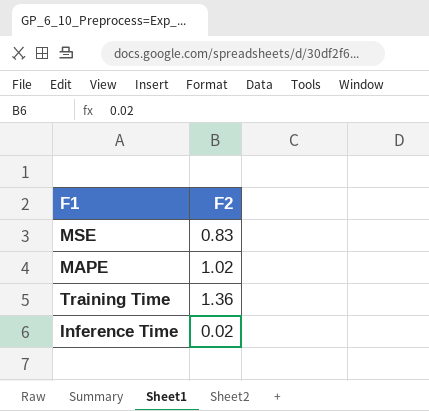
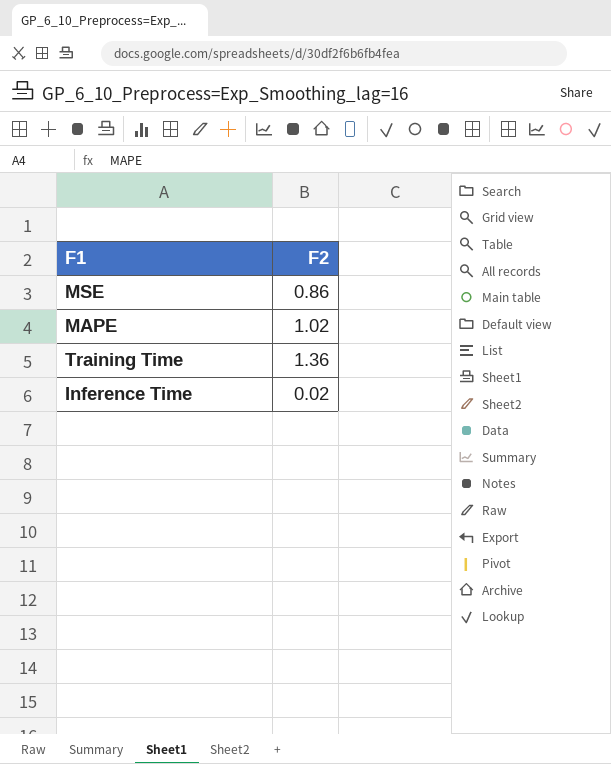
MSE | F2: 0.83 -> 0.86

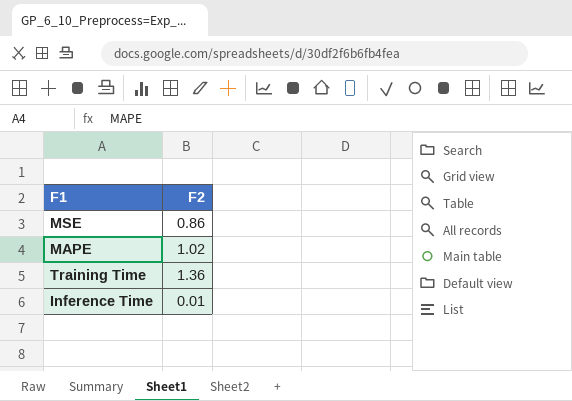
Inference Time | F2: 0.02 -> 0.01

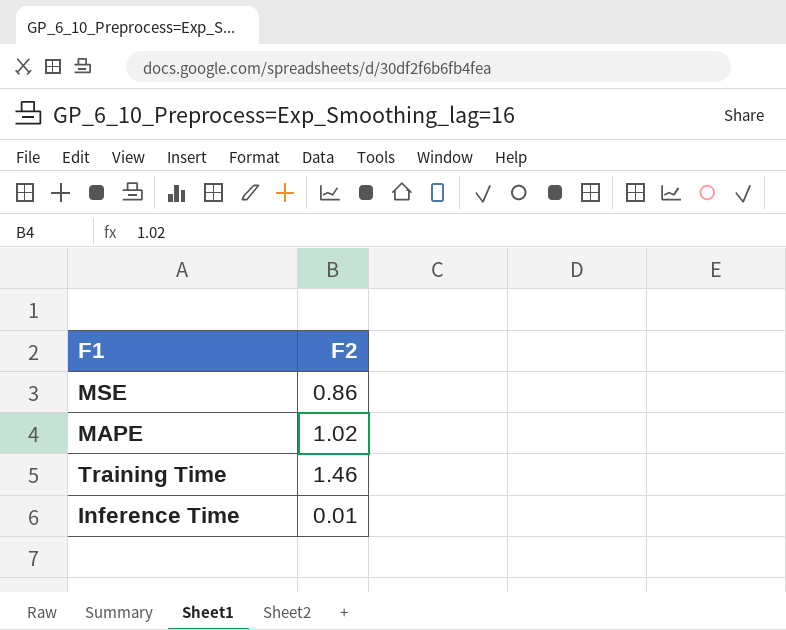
Training Time | F2: 1.36 -> 1.46

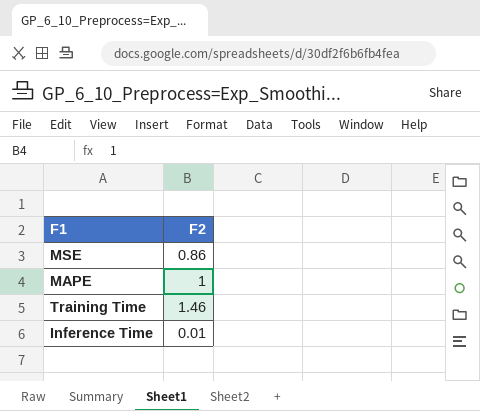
MAPE | F2: 1.02 -> 1

